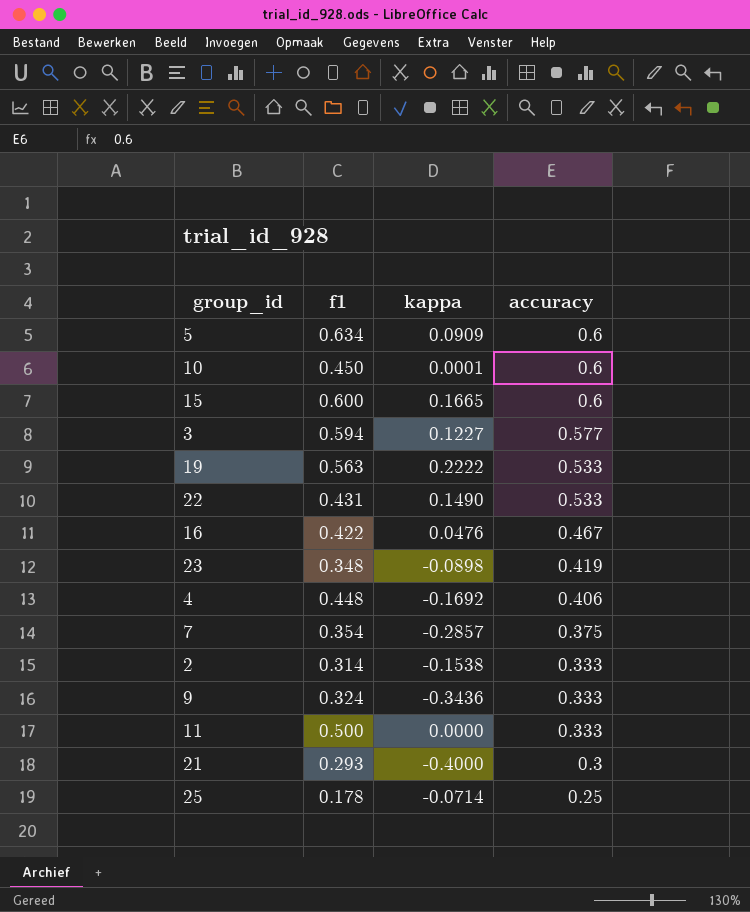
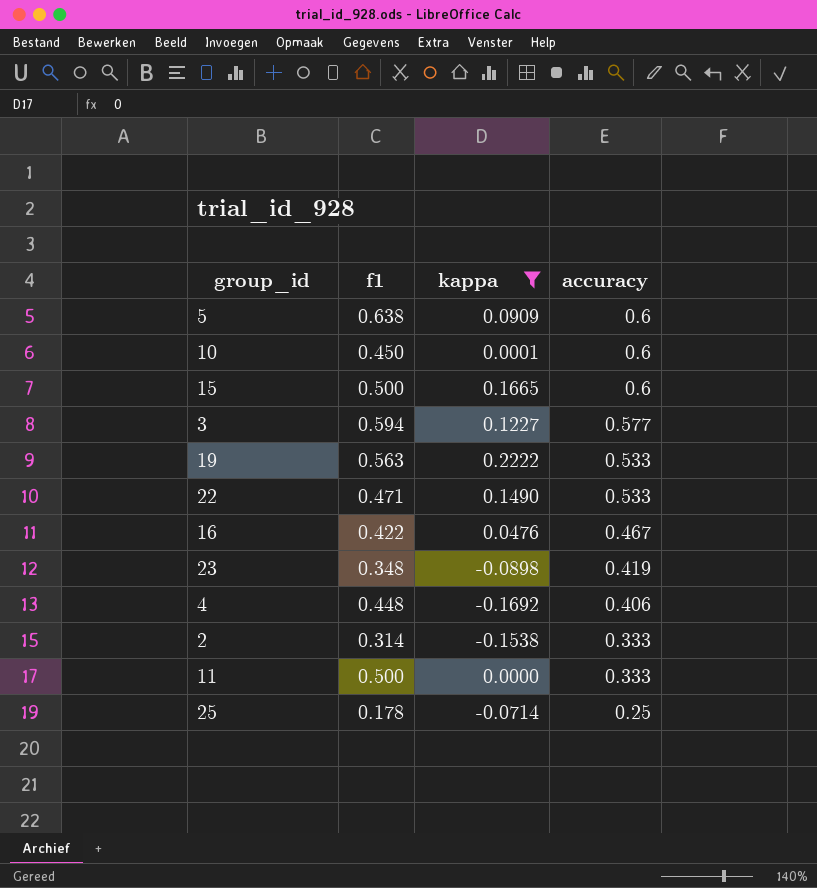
filter: none -> kappa >= -0.1692
5 | f1: 0.634 -> 0.638
15 | f1: 0.600 -> 0.500
22 | f1: 0.431 -> 0.471

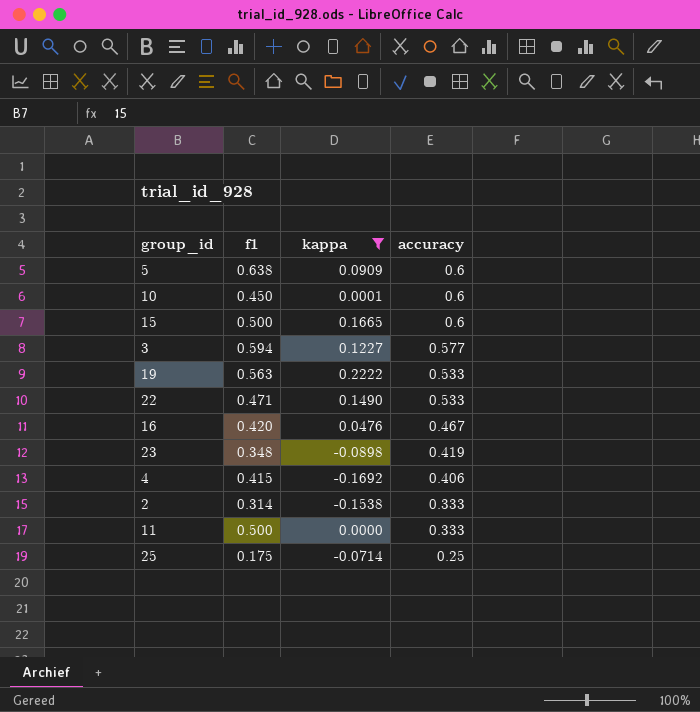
16 | f1: 0.422 -> 0.420
4 | f1: 0.448 -> 0.415
25 | f1: 0.178 -> 0.175

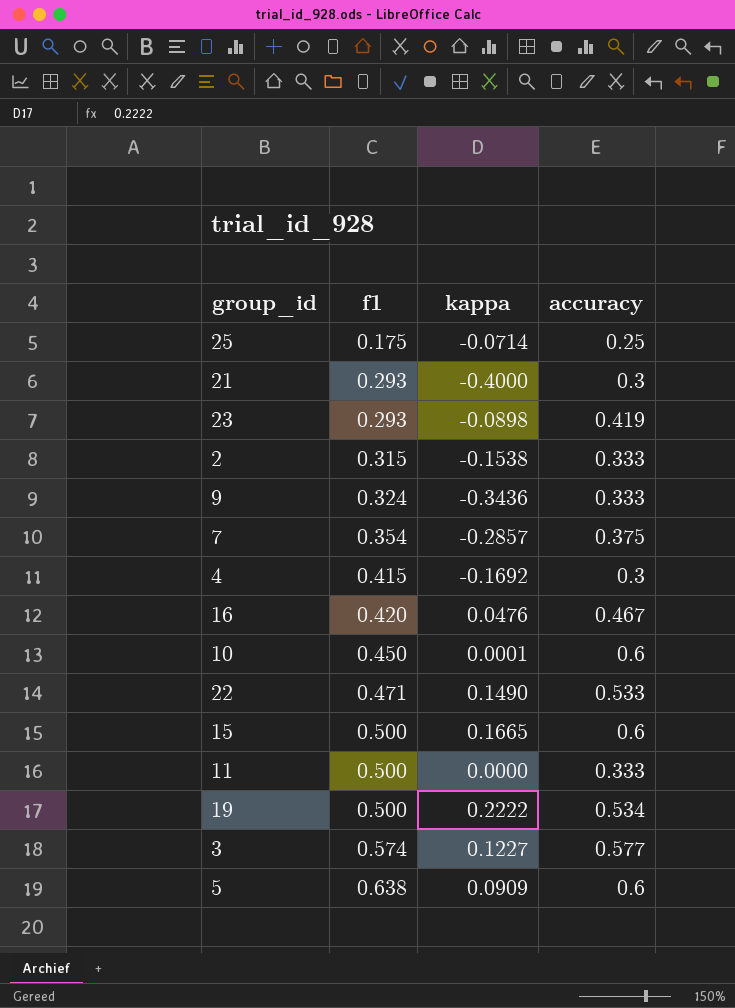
filter: kappa >= -0.1692 -> none
row order: accuracy descending -> f1 ascending
23 | f1: 0.348 -> 0.293
2 | f1: 0.314 -> 0.315
4 | accuracy: 0.406 -> 0.3
19 | f1: 0.563 -> 0.500
19 | accuracy: 0.533 -> 0.534
3 | f1: 0.594 -> 0.574

